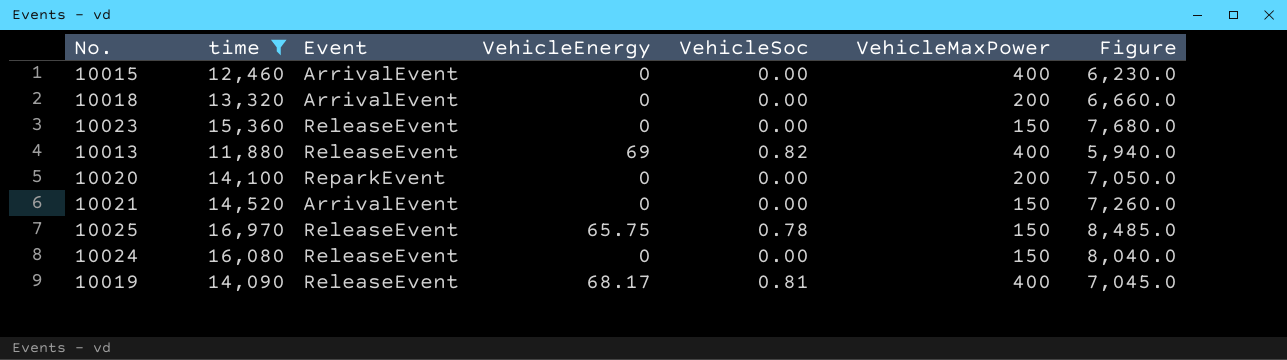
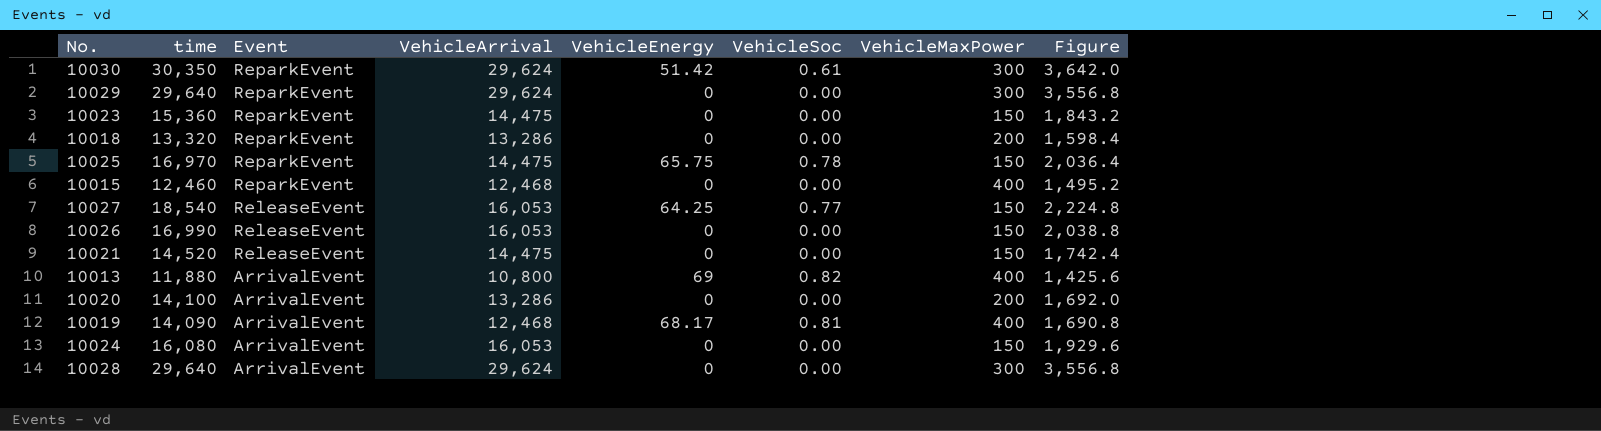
filter: time <= 16,970 -> none
row order: none -> Event descending
column VehicleArrival | position: none -> 4
column Figure | formula: [time] * 0.5 -> [time] * 0.12
10023 | Event: ReleaseEvent -> ReparkEvent
10018 | Event: ArrivalEvent -> ReparkEvent
10025 | Event: ReleaseEvent -> ReparkEvent
10015 | Event: ArrivalEvent -> ReparkEvent
10021 | Event: ArrivalEvent -> ReleaseEvent
10013 | Event: ReleaseEvent -> ArrivalEvent
10020 | Event: ReparkEvent -> ArrivalEvent
10019 | Event: ReleaseEvent -> ArrivalEvent
10024 | Event: ReleaseEvent -> ArrivalEvent

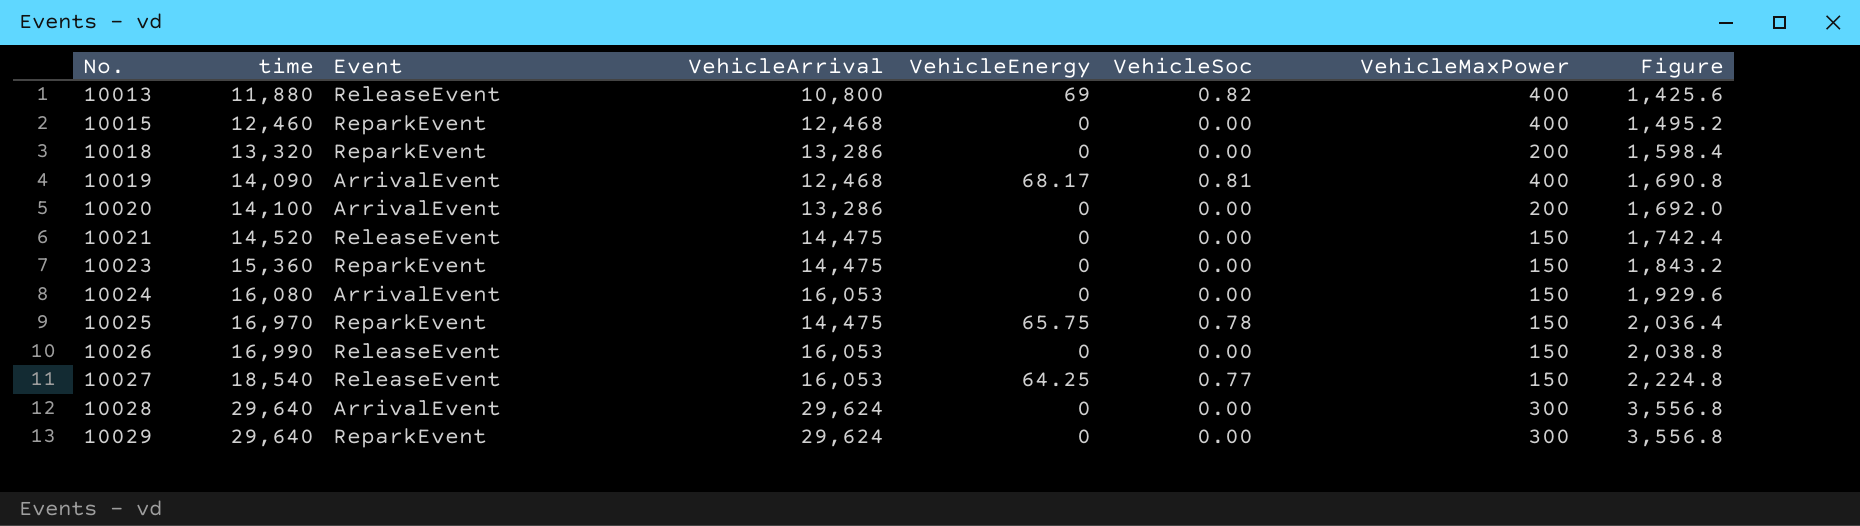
row order: Event descending -> No. ascending
row 10030: 30,350 | ReparkEvent | 29,624 | 51.42 | 0.61 | 300 | 3,642.0 -> none
10013 | Event: ArrivalEvent -> ReleaseEvent

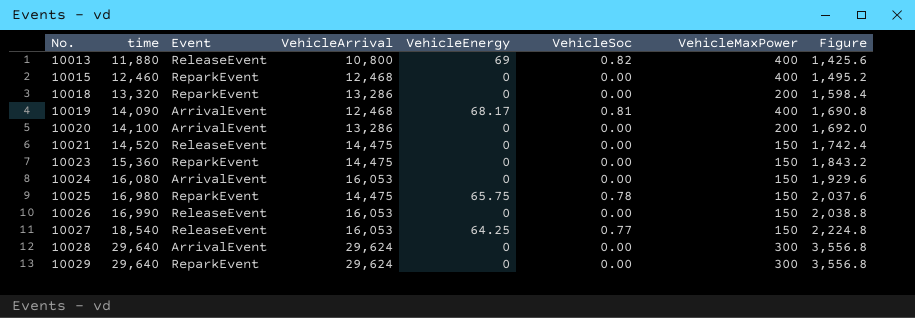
10025 | time: 16,970 -> 16,980
10025 | Figure: 2,036.4 -> 2,037.6

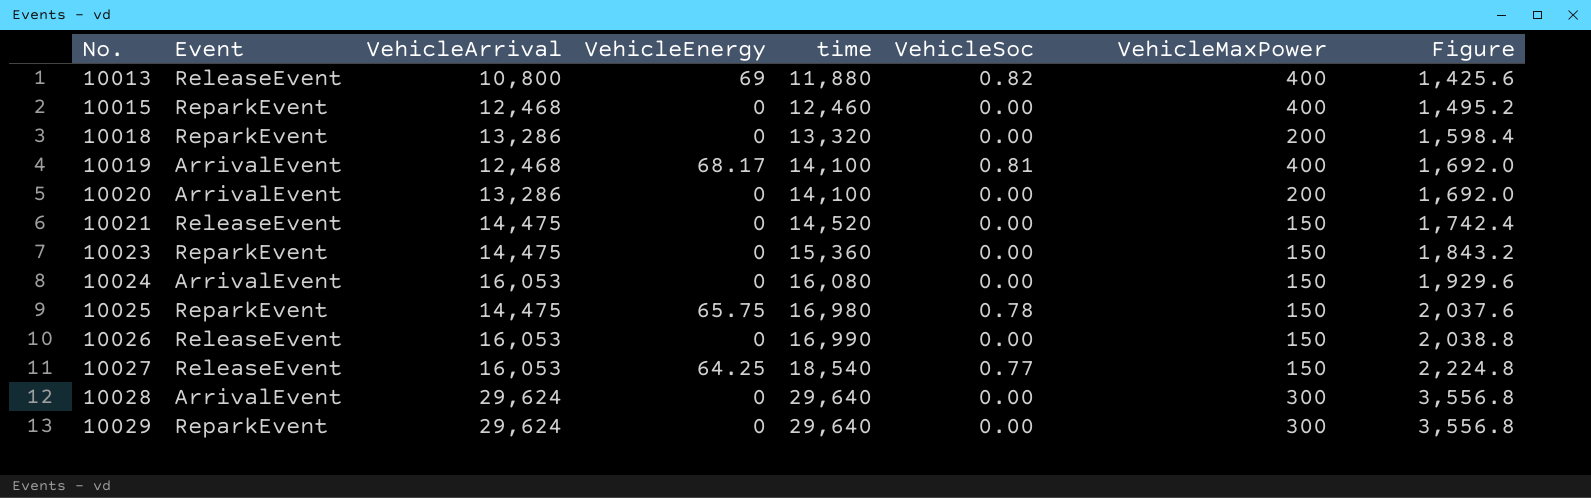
column time | position: 2 -> 5
10019 | time: 14,090 -> 14,100
10019 | Figure: 1,690.8 -> 1,692.0

